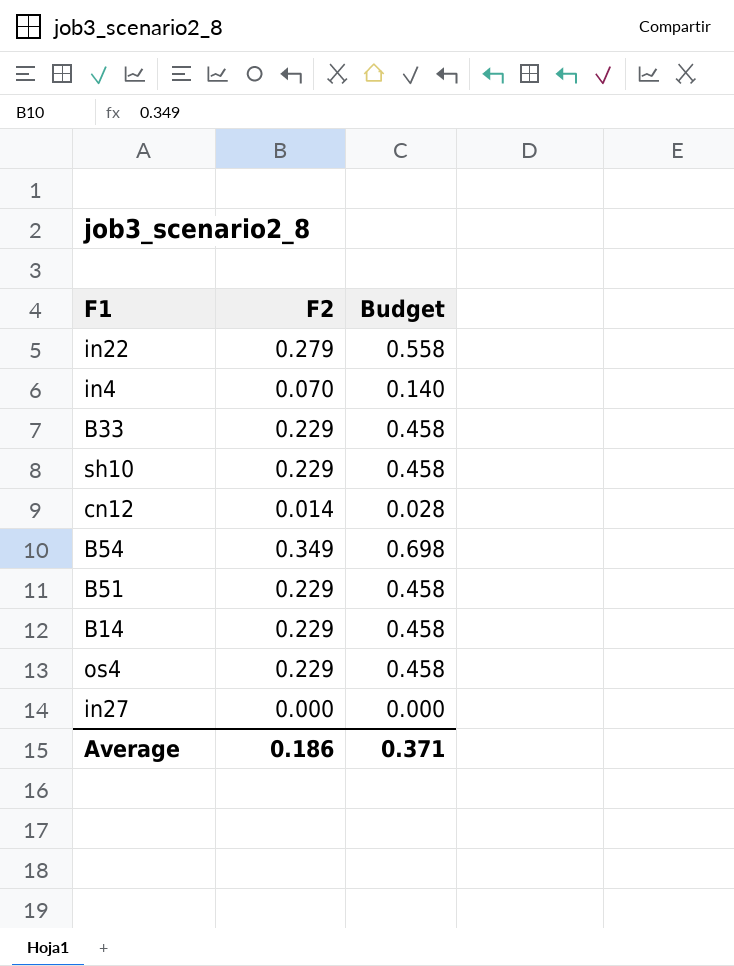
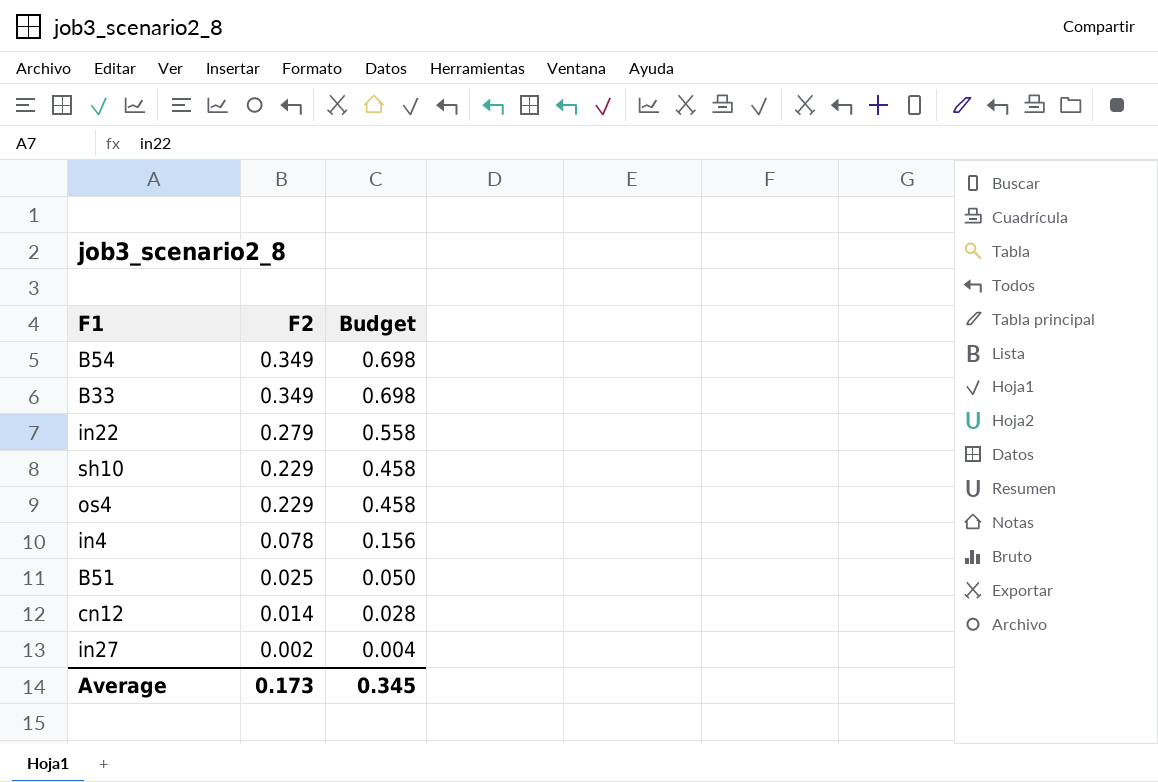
row order: none -> F2 descending
row B14: 0.229 | 0.458 -> none
B33 | F2: 0.229 -> 0.349
B33 | Budget: 0.458 -> 0.698
in4 | F2: 0.070 -> 0.078
in4 | Budget: 0.140 -> 0.156
B51 | F2: 0.229 -> 0.025
B51 | Budget: 0.458 -> 0.050
in27 | F2: 0.000 -> 0.002
in27 | Budget: 0.000 -> 0.004
Average | F2: 0.186 -> 0.173
Average | Budget: 0.371 -> 0.345

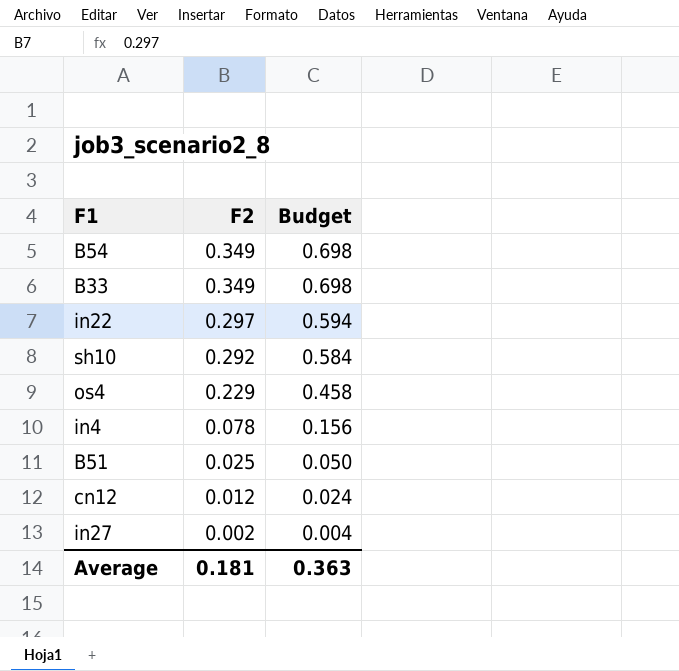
in22 | F2: 0.279 -> 0.297
in22 | Budget: 0.558 -> 0.594
sh10 | F2: 0.229 -> 0.292
sh10 | Budget: 0.458 -> 0.584
cn12 | F2: 0.014 -> 0.012
cn12 | Budget: 0.028 -> 0.024
Average | F2: 0.173 -> 0.181
Average | Budget: 0.345 -> 0.363

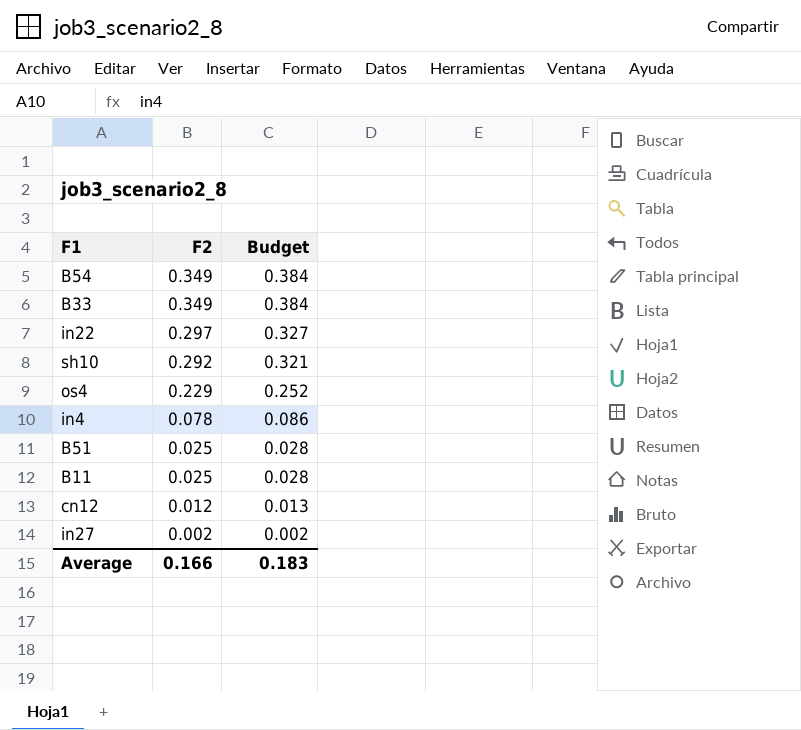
column Budget | formula: [F2] * 2 -> [F2] * 1.1
row B11: none -> 0.025 | 0.028
Average | F2: 0.181 -> 0.166
Average | Budget: 0.363 -> 0.183

